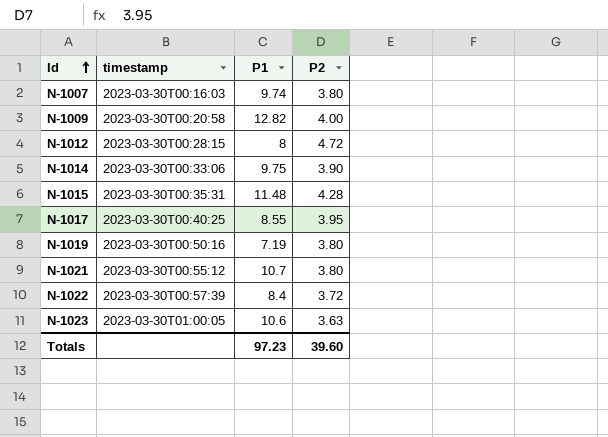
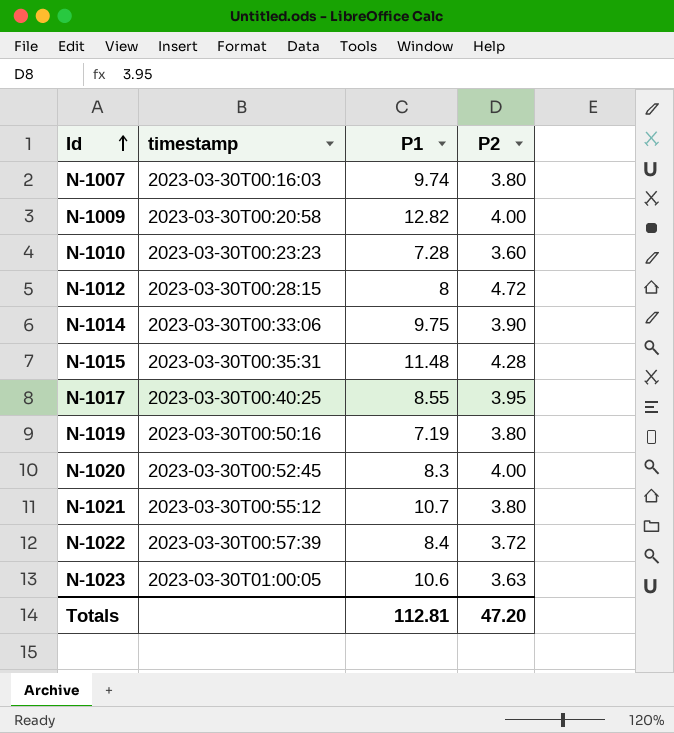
row N-1010: none -> 2023-03-30T00:23:23 | 7.28 | 3.60
row N-1020: none -> 2023-03-30T00:52:45 | 8.3 | 4.00
Totals | P1: 97.23 -> 112.81
Totals | P2: 39.60 -> 47.20

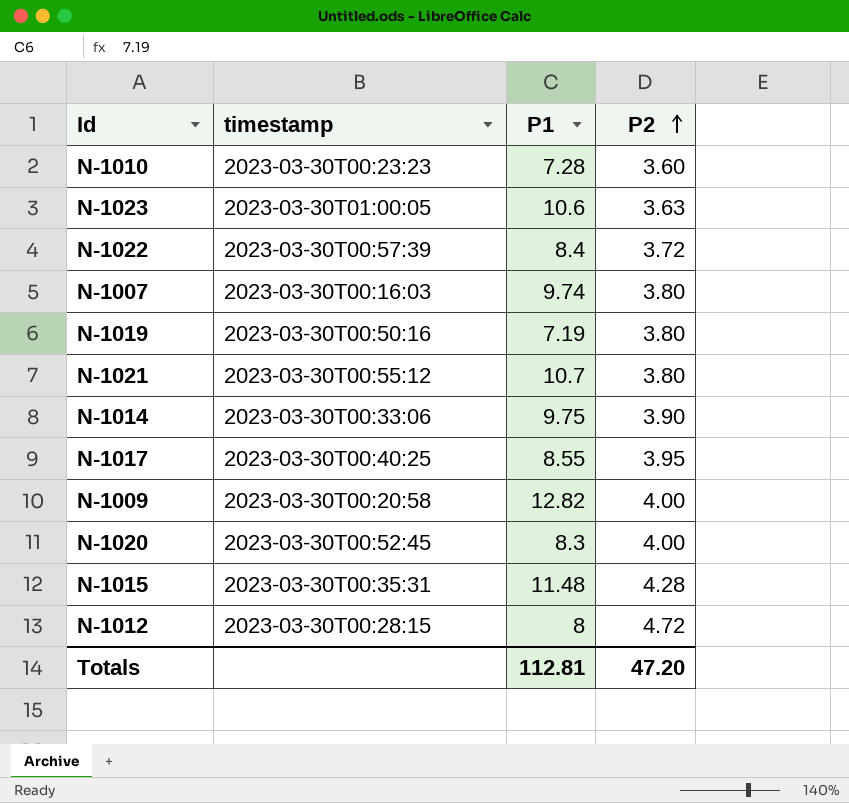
row order: Id ascending -> P2 ascending

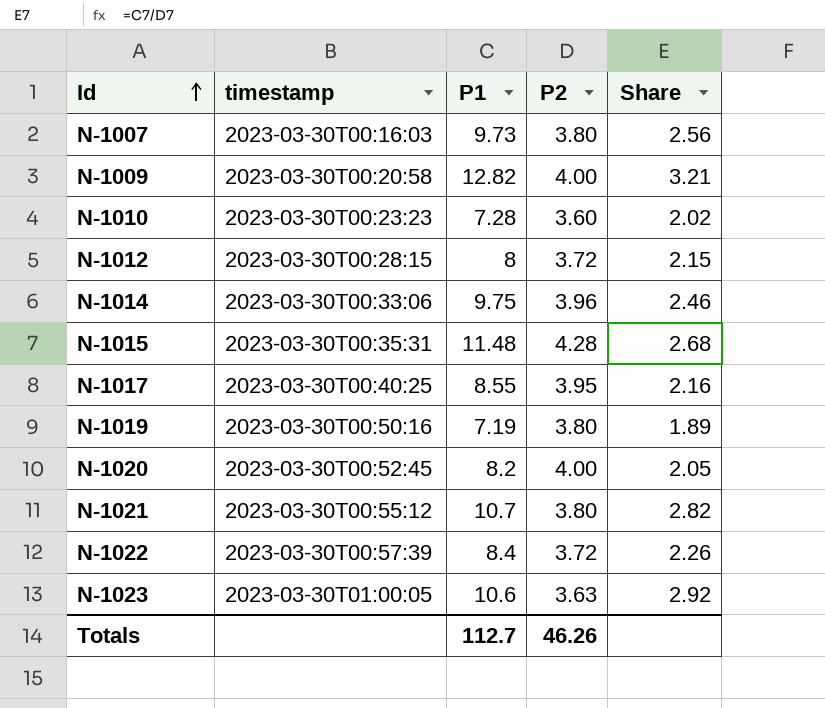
row order: P2 ascending -> Id ascending
column Share | formula: none -> [P1] / [P2]
N-1007 | P1: 9.74 -> 9.73
N-1012 | P2: 4.72 -> 3.72
N-1014 | P2: 3.90 -> 3.96
N-1020 | P1: 8.3 -> 8.2
Totals | P1: 112.81 -> 112.7
Totals | P2: 47.20 -> 46.26

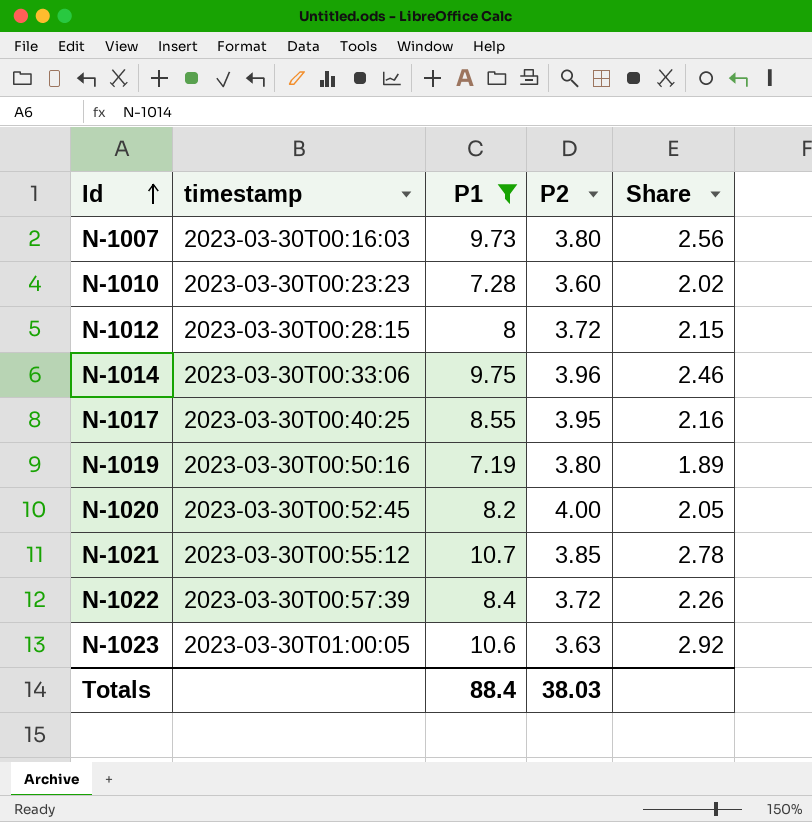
filter: none -> P1 <= 10.7
N-1021 | P2: 3.80 -> 3.85
N-1021 | Share: 2.82 -> 2.78
Totals | P1: 112.7 -> 88.4
Totals | P2: 46.26 -> 38.03

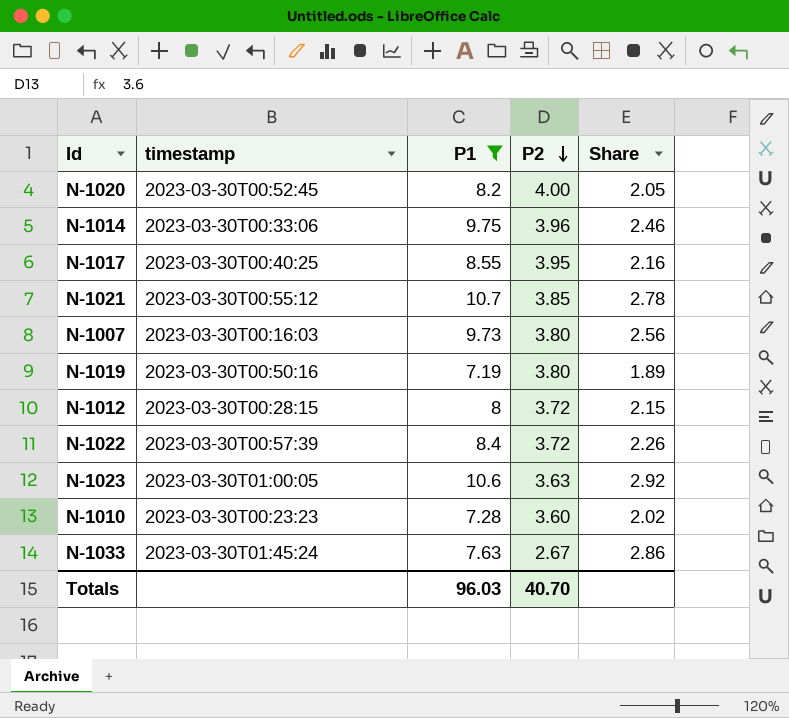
row order: Id ascending -> P2 descending
row N-1033: none -> 2023-03-30T01:45:24 | 7.63 | 2.67 | 2.86
Totals | P1: 88.4 -> 96.03
Totals | P2: 38.03 -> 40.70

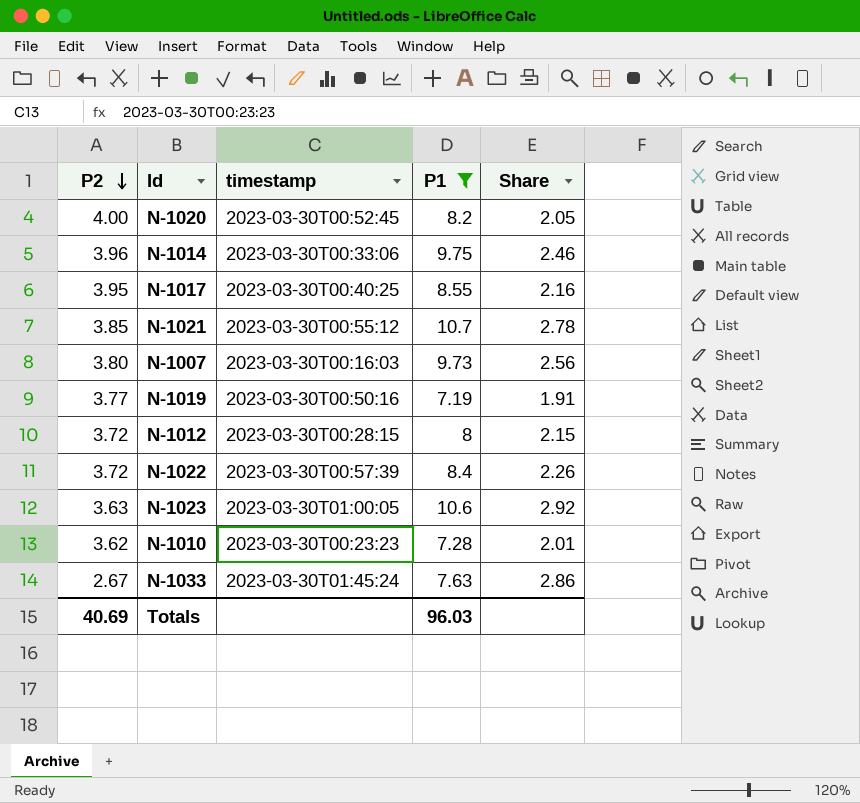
column P2 | position: 4 -> 1
N-1019 | P2: 3.80 -> 3.77
N-1019 | Share: 1.89 -> 1.91
N-1010 | P2: 3.60 -> 3.62
N-1010 | Share: 2.02 -> 2.01
Totals | P2: 40.70 -> 40.69

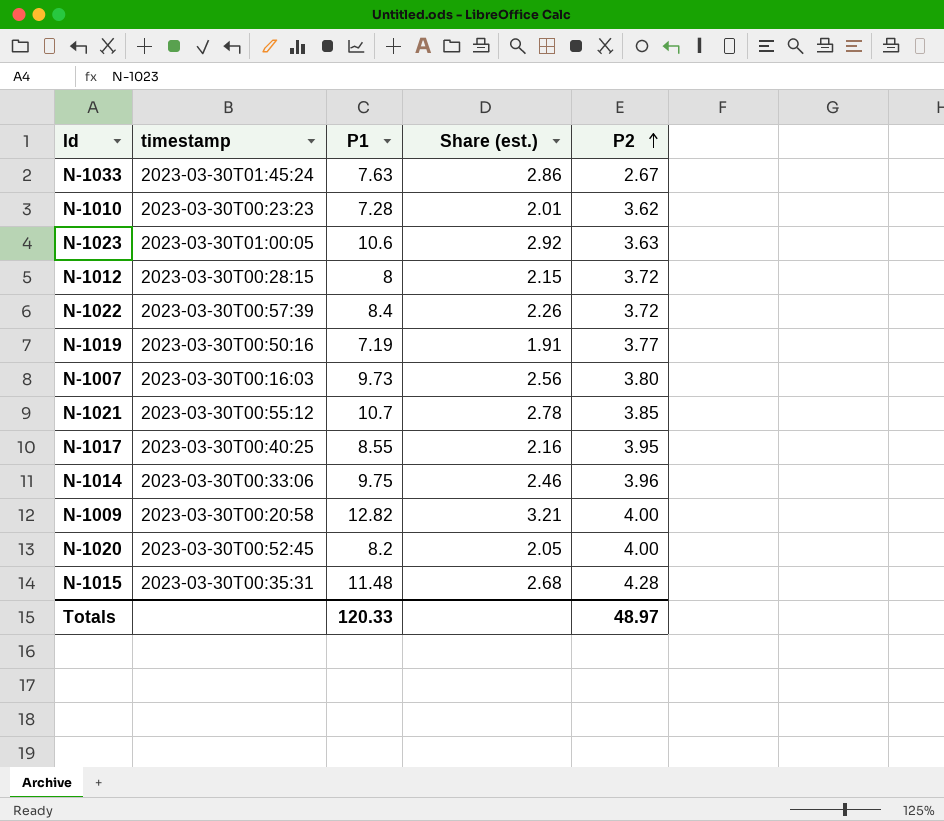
filter: P1 <= 10.7 -> none
row order: P2 descending -> P2 ascending
column name: Share -> Share (est.)
column P2 | position: 1 -> 5
Totals | P1: 96.03 -> 120.33
Totals | P2: 40.69 -> 48.97

